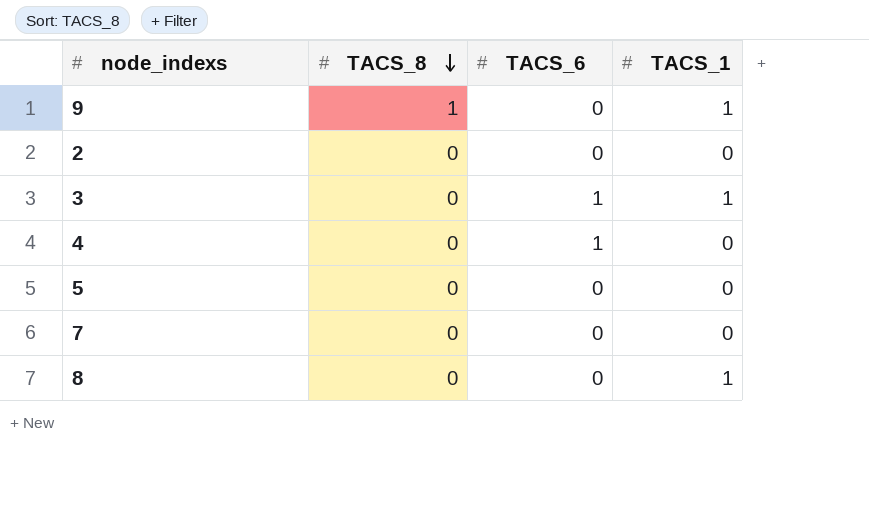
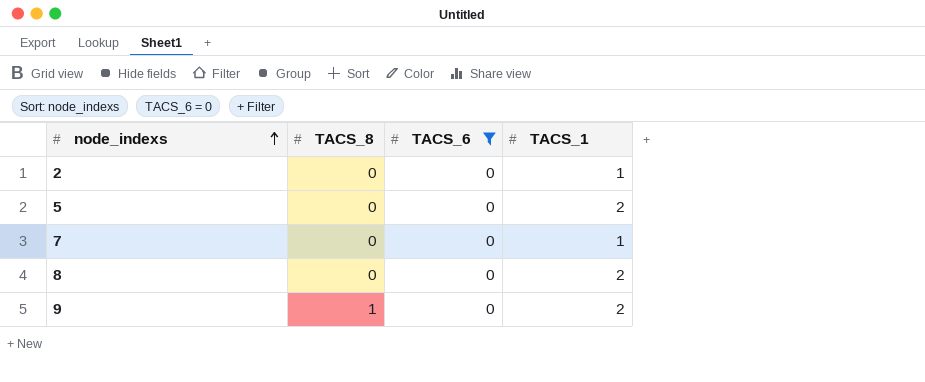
filter: none -> TACS_6 = 0
row order: TACS_8 descending -> node_indexs ascending
2 | TACS_1: 0 -> 1
5 | TACS_1: 0 -> 2
7 | TACS_1: 0 -> 1
8 | TACS_1: 1 -> 2
9 | TACS_1: 1 -> 2

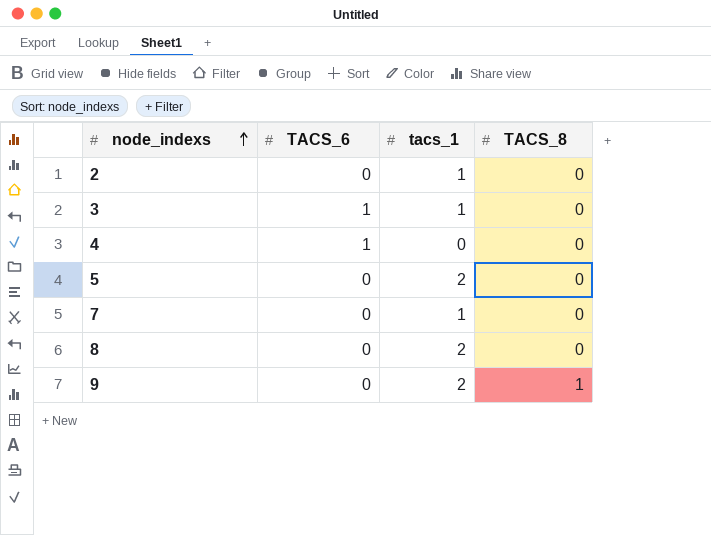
filter: TACS_6 = 0 -> none
column name: TACS_1 -> tacs_1
column TACS_8 | position: 2 -> 4

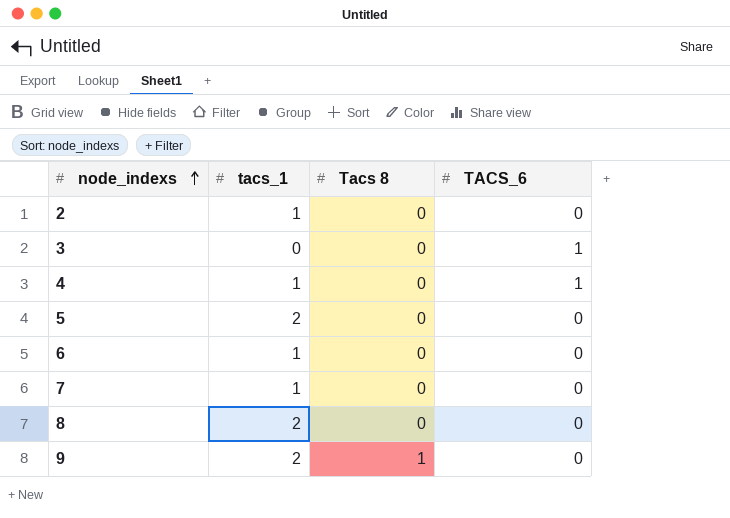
column name: TACS_8 -> Tacs 8
column TACS_6 | position: 2 -> 4
3 | tacs_1: 1 -> 0
4 | tacs_1: 0 -> 1
row 6: none -> 1 | 0 | 0

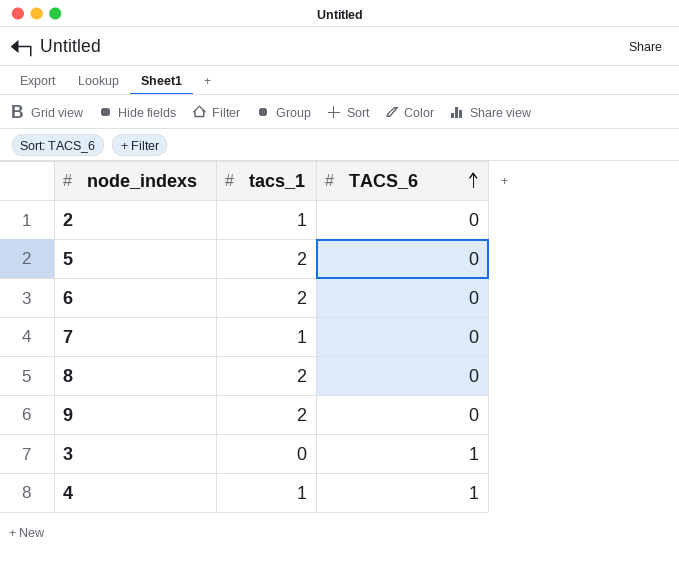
row order: node_indexs ascending -> TACS_6 ascending
column Tacs 8 | position: 3 -> none
6 | tacs_1: 1 -> 2

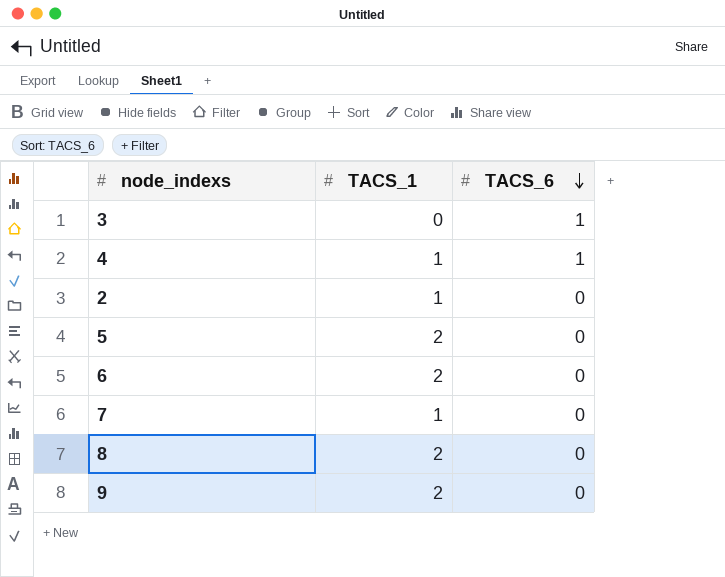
row order: TACS_6 ascending -> TACS_6 descending
column name: tacs_1 -> TACS_1

